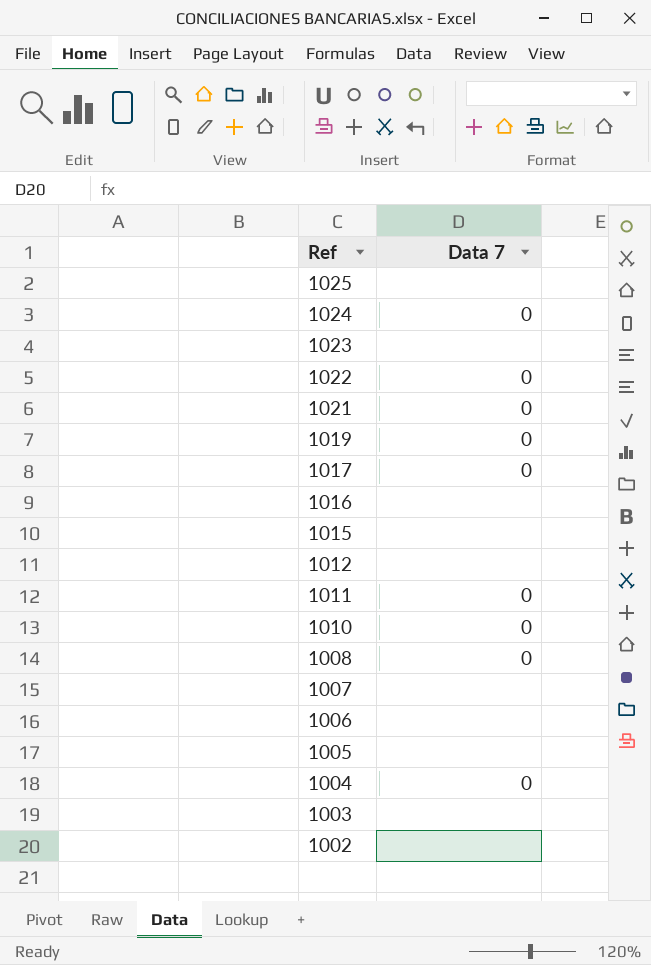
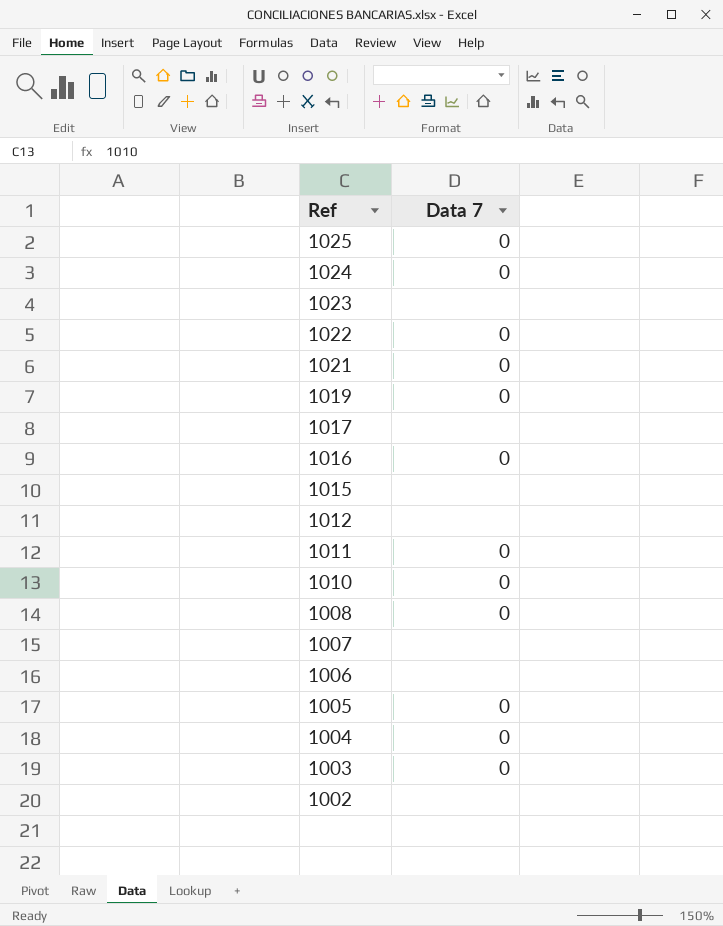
1025 | Data 7: none -> 0
1017 | Data 7: 0 -> none
1016 | Data 7: none -> 0
1005 | Data 7: none -> 0
1003 | Data 7: none -> 0

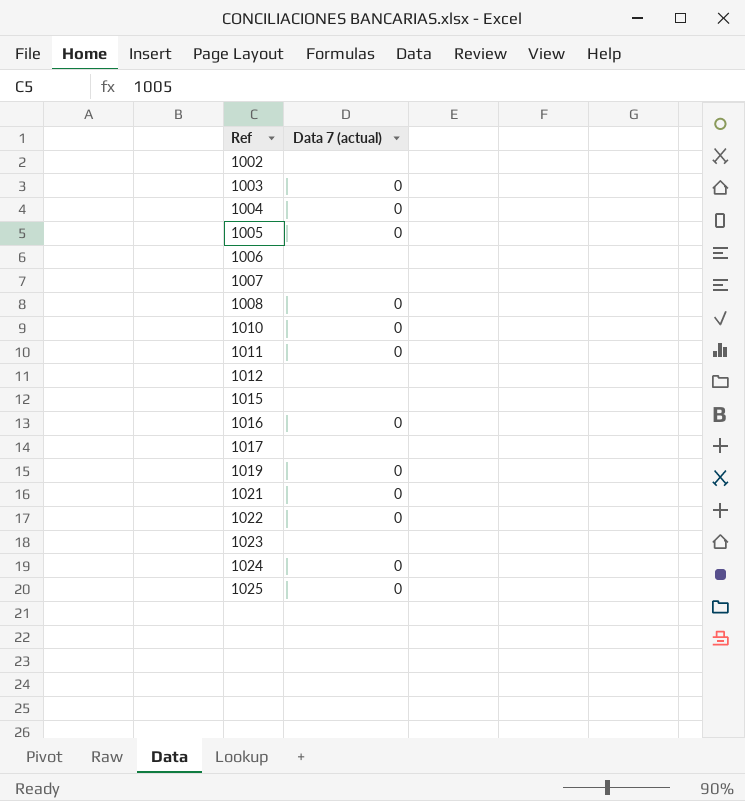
row order: Ref descending -> Ref ascending
column name: Data 7 -> Data 7 (actual)

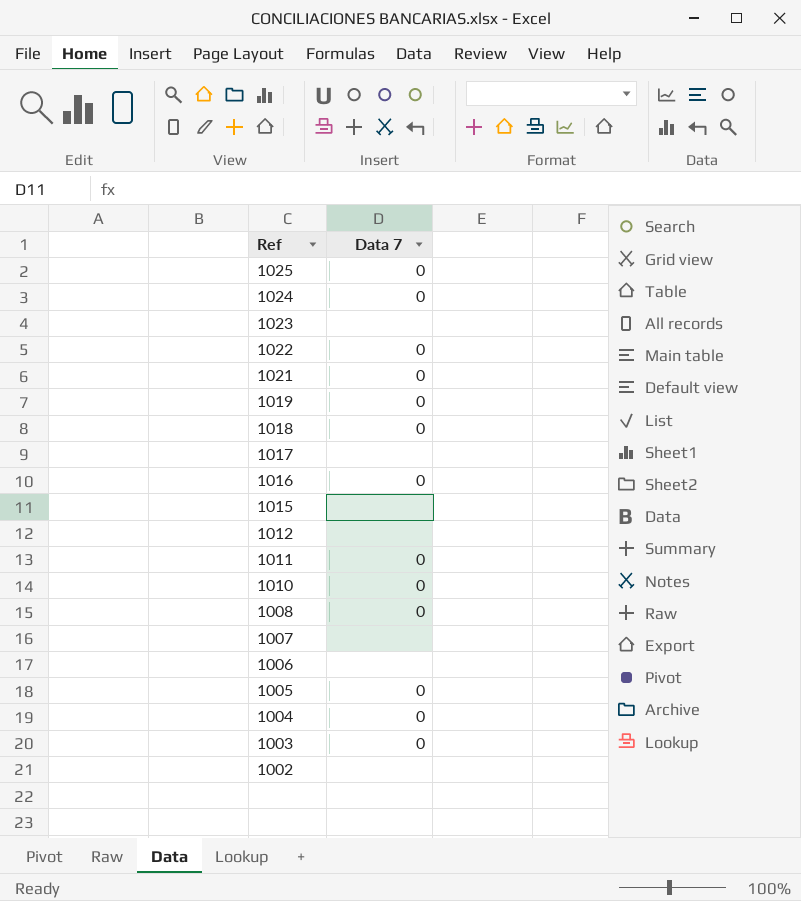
row order: Ref ascending -> Ref descending
column name: Data 7 (actual) -> Data 7
row 1018: none -> 0

